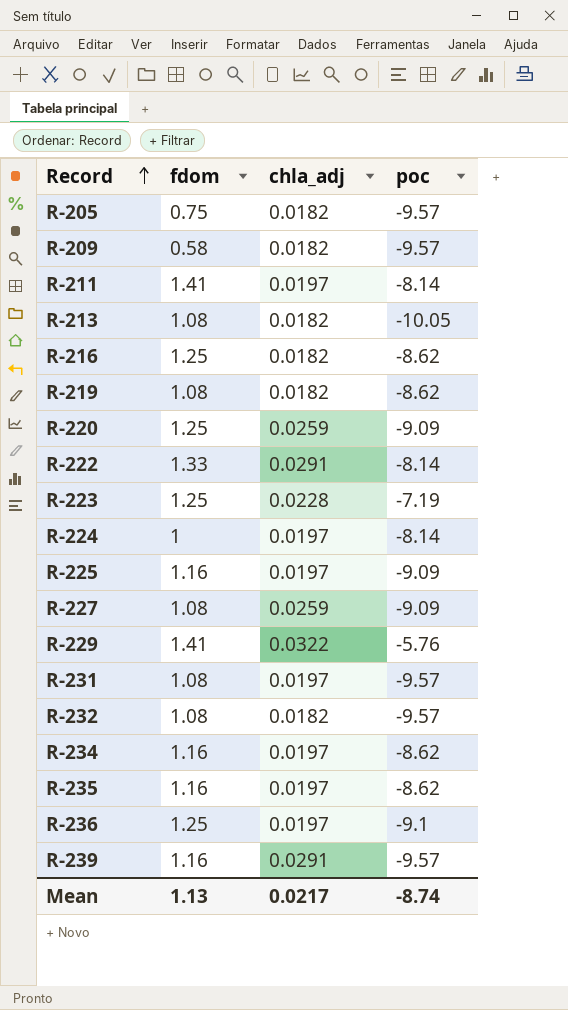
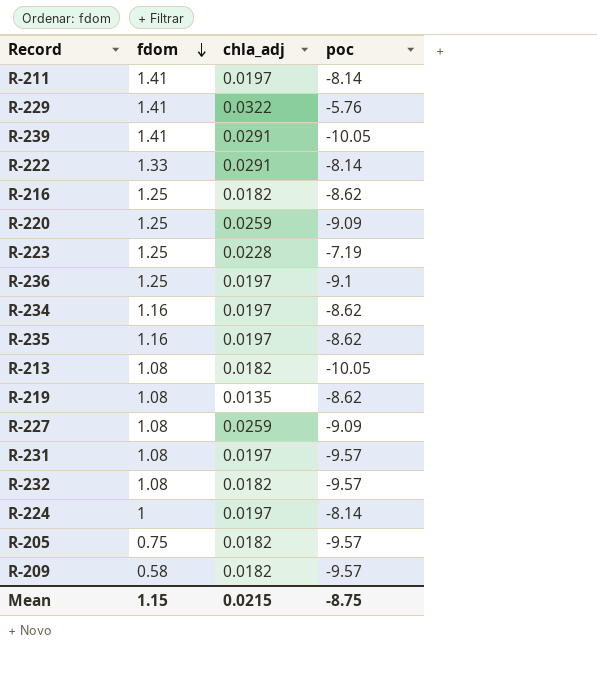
row order: Record ascending -> fdom descending
row R-225: 1.16 | 0.0197 | -9.09 -> none
R-239 | fdom: 1.16 -> 1.41
R-239 | poc: -9.57 -> -10.05
R-219 | chla_adj: 0.0182 -> 0.0135
Mean | fdom: 1.13 -> 1.15
Mean | chla_adj: 0.0217 -> 0.0215
Mean | poc: -8.74 -> -8.75

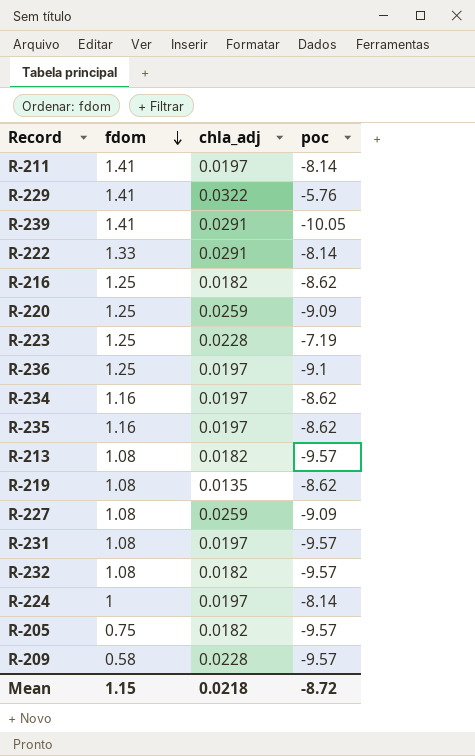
R-213 | poc: -10.05 -> -9.57
R-209 | chla_adj: 0.0182 -> 0.0228
Mean | chla_adj: 0.0215 -> 0.0218
Mean | poc: -8.75 -> -8.72

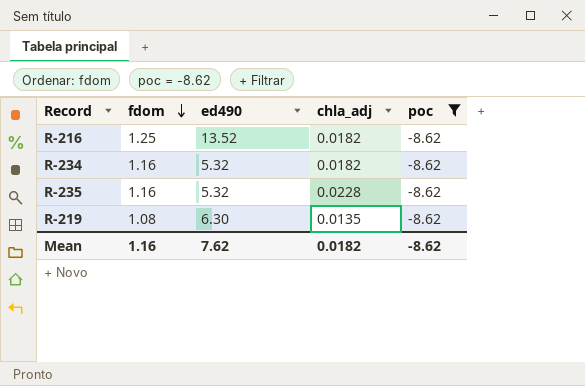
filter: none -> poc = -8.62
column ed490 | position: none -> 3
R-234 | chla_adj: 0.0197 -> 0.0182
R-235 | chla_adj: 0.0197 -> 0.0228
Mean | fdom: 1.15 -> 1.16
Mean | chla_adj: 0.0218 -> 0.0182
Mean | poc: -8.72 -> -8.62

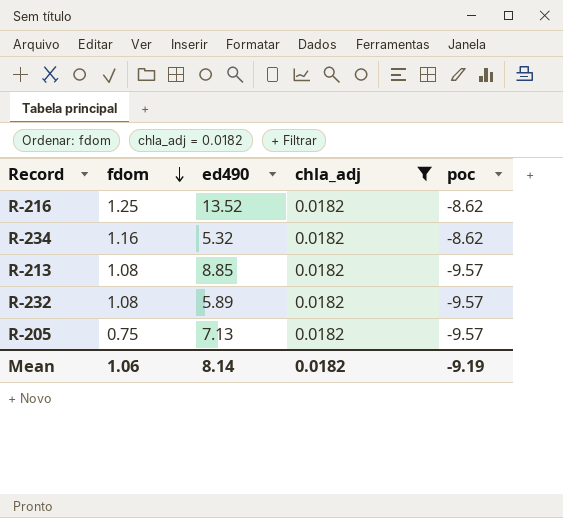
filter: poc = -8.62 -> chla_adj = 0.0182
Mean | fdom: 1.16 -> 1.06
Mean | ed490: 7.62 -> 8.14
Mean | poc: -8.62 -> -9.19

